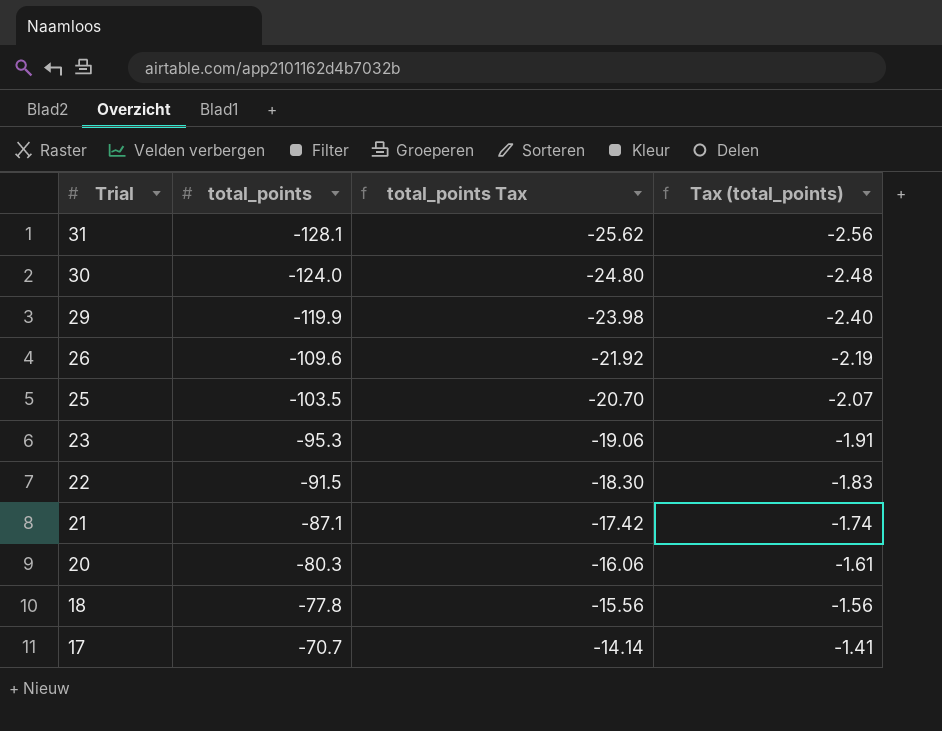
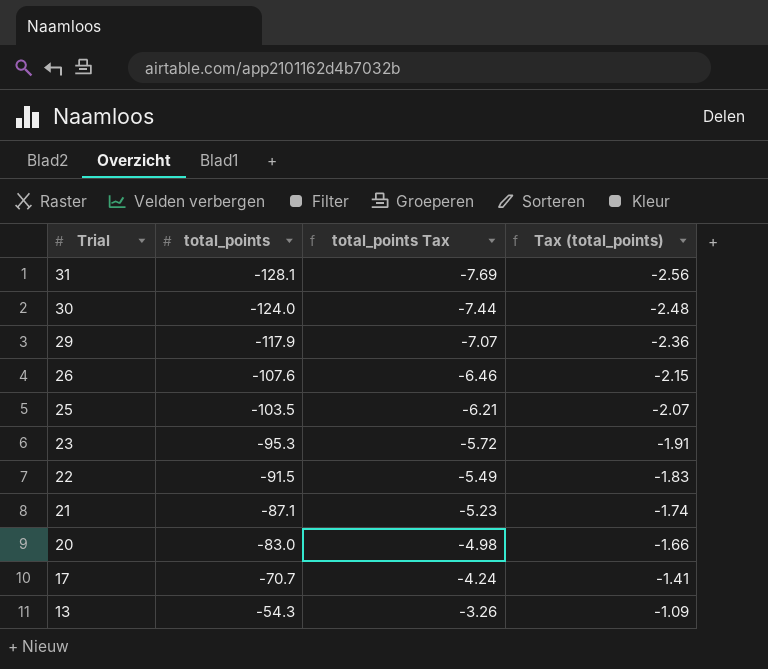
column total_points Tax | formula: [total_points] * 0.2 -> [total_points] * 0.06
row 18: -77.8 | -15.56 | -1.56 -> none
29 | total_points: -119.9 -> -117.9
29 | Tax (total_points): -2.40 -> -2.36
26 | total_points: -109.6 -> -107.6
26 | Tax (total_points): -2.19 -> -2.15
20 | total_points: -80.3 -> -83.0
20 | Tax (total_points): -1.61 -> -1.66
row 13: none -> -54.3 | -3.26 | -1.09

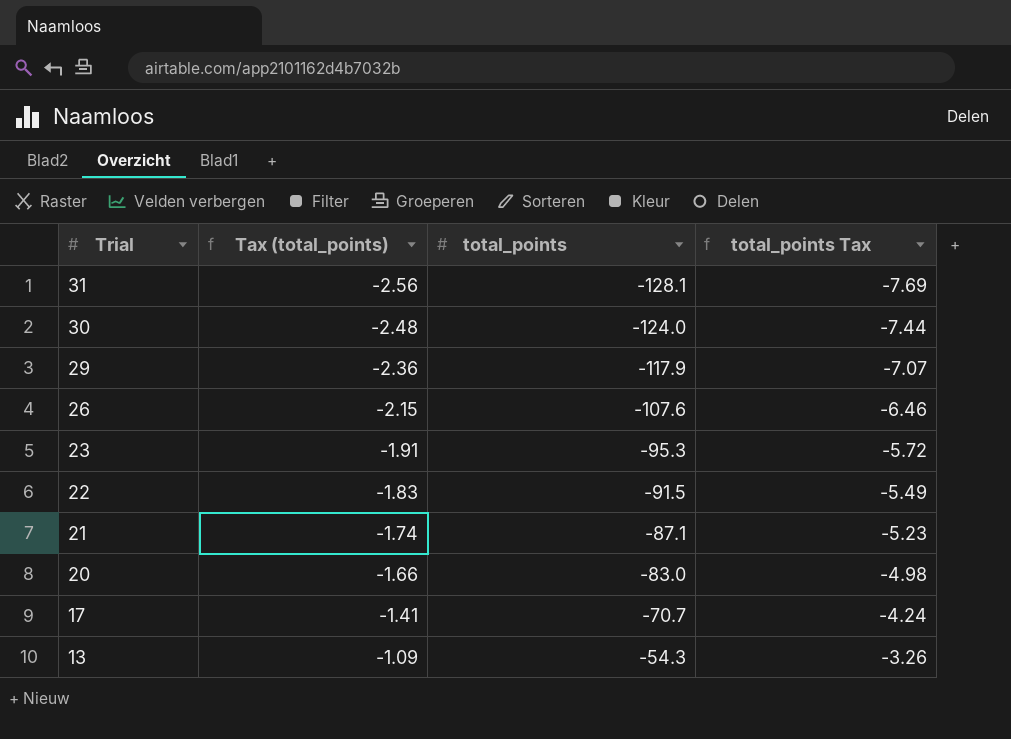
column Tax (total_points) | position: 4 -> 2
row 25: -103.5 | -6.21 | -2.07 -> none

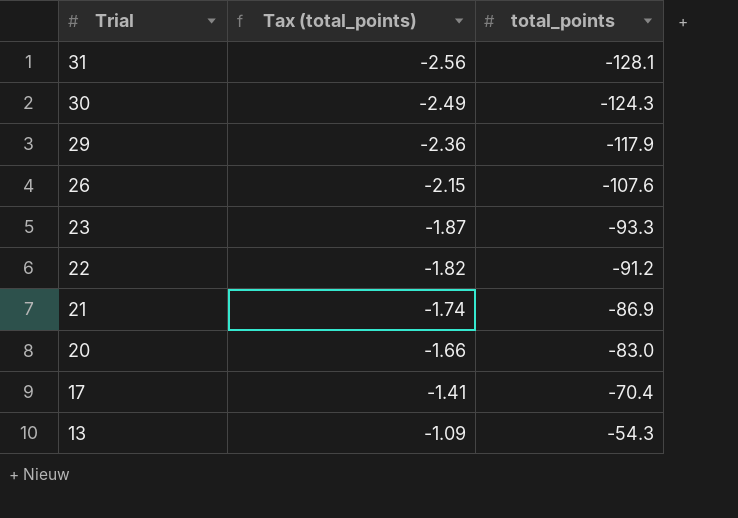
column total_points Tax | formula: [total_points] * 0.06 -> none
30 | Tax (total_points): -2.48 -> -2.49
30 | total_points: -124.0 -> -124.3
23 | Tax (total_points): -1.91 -> -1.87
23 | total_points: -95.3 -> -93.3
22 | Tax (total_points): -1.83 -> -1.82
22 | total_points: -91.5 -> -91.2
21 | total_points: -87.1 -> -86.9
17 | total_points: -70.7 -> -70.4

